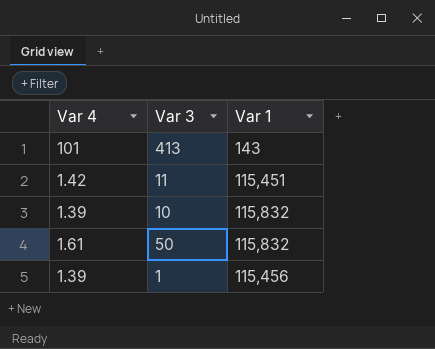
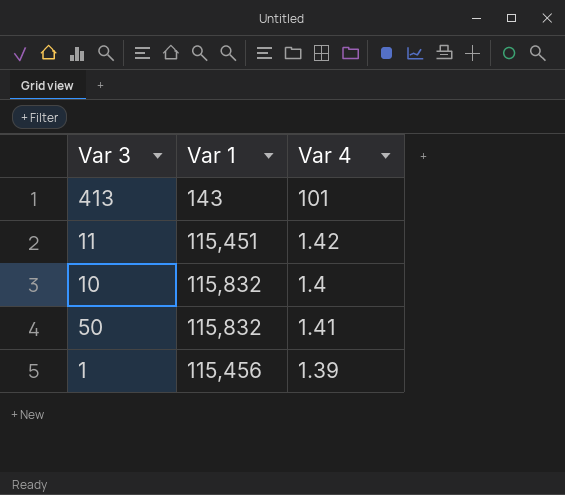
column Var 4 | position: 1 -> 3
10 | Var 4: 1.39 -> 1.4
50 | Var 4: 1.61 -> 1.41

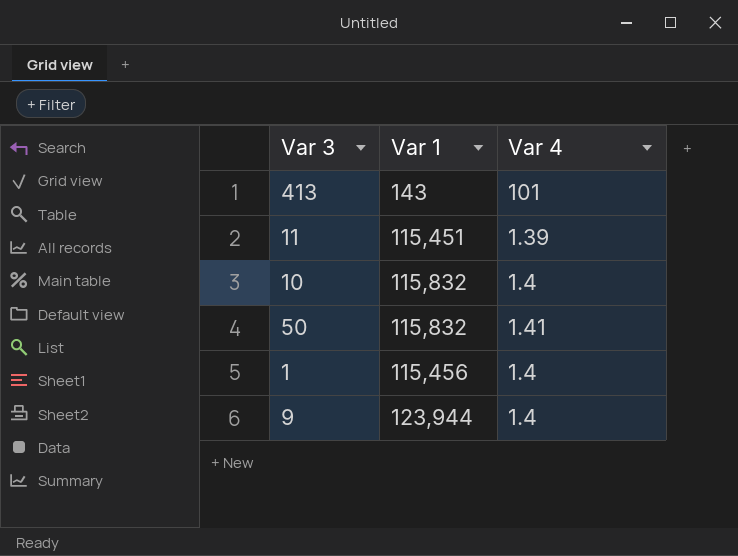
11 | Var 4: 1.42 -> 1.39
1 | Var 4: 1.39 -> 1.4
row 9: none -> 123,944 | 1.4

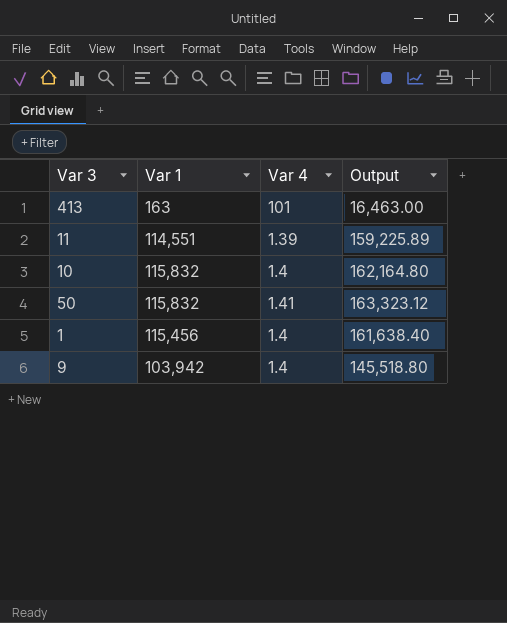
column Output | formula: none -> [Var 1] * [Var 4]
413 | Var 1: 143 -> 163
11 | Var 1: 115,451 -> 114,551
9 | Var 1: 123,944 -> 103,942

